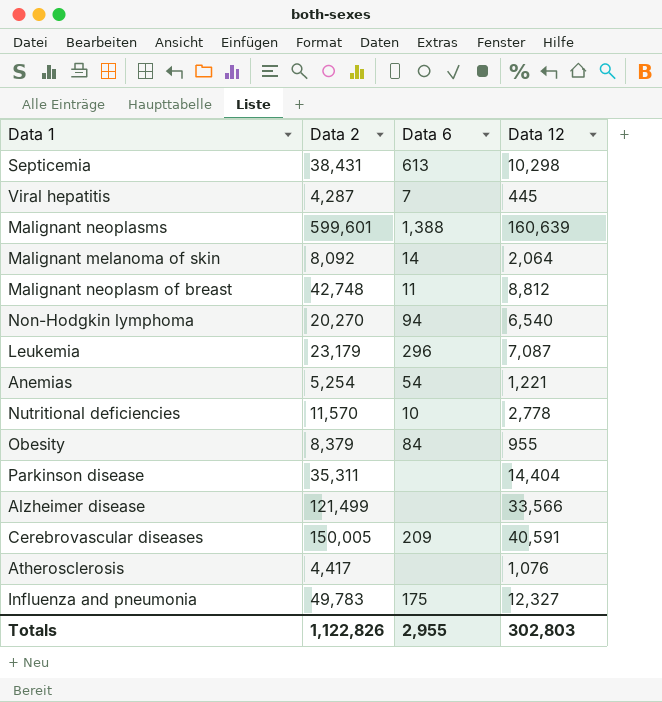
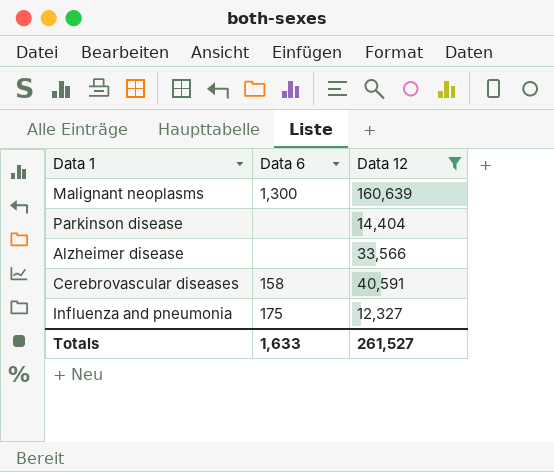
filter: none -> Data 12 >= 12,327
column Data 2 | position: 2 -> none
Malignant neoplasms | Data 6: 1,388 -> 1,300
Cerebrovascular diseases | Data 6: 209 -> 158
Totals | Data 6: 2,955 -> 1,633
Totals | Data 12: 302,803 -> 261,527

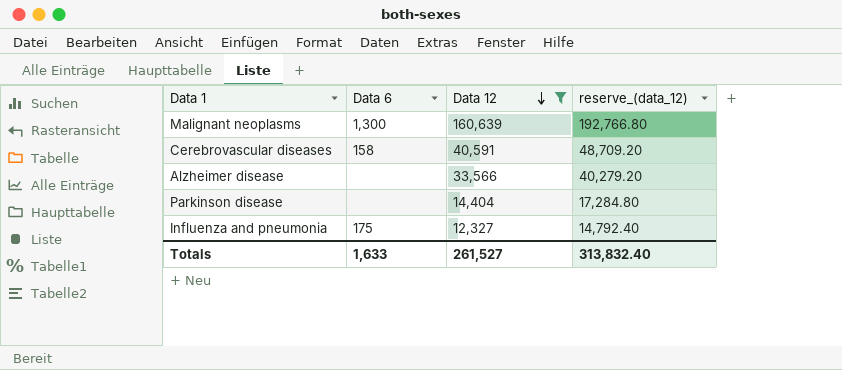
row order: none -> Data 12 descending
column reserve_(data_12) | formula: none -> [Data 12] * 1.2

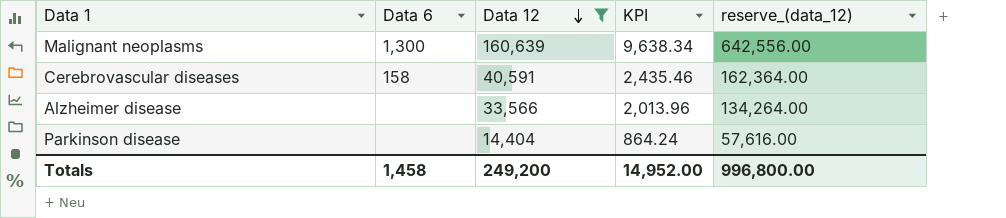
column KPI | formula: none -> [Data 12] * 0.06
column reserve_(data_12) | formula: [Data 12] * 1.2 -> [Data 12] * 4
row Influenza and pneumonia: 175 | 12,327 | 14,792.40 -> none
Totals | Data 6: 1,633 -> 1,458
Totals | Data 12: 261,527 -> 249,200
Totals | reserve_(data_12): 313,832.40 -> 996,800.00

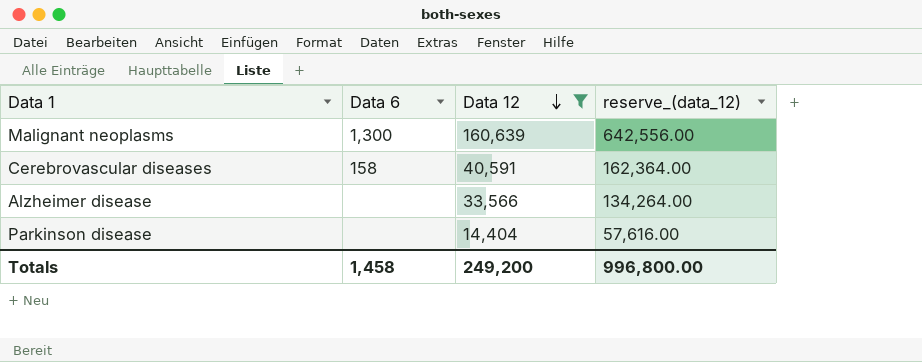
column KPI | formula: [Data 12] * 0.06 -> none

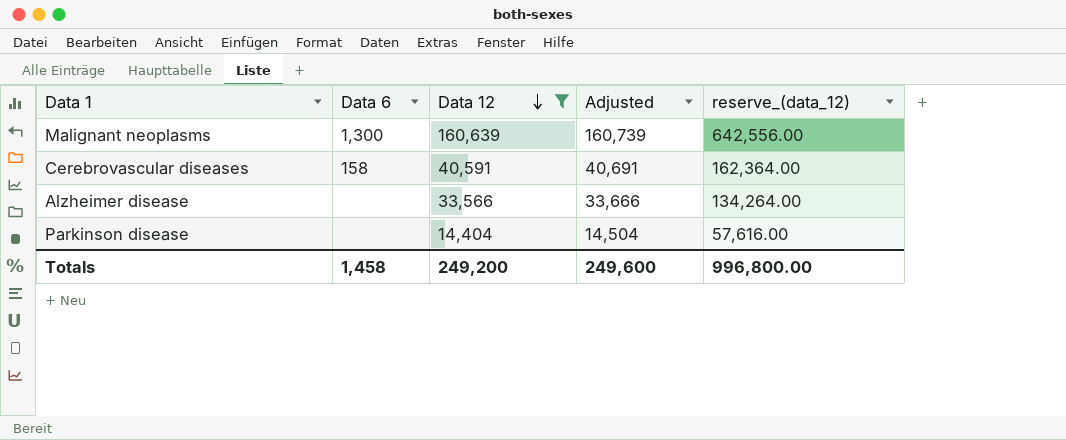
column Adjusted | formula: none -> [Data 12] + 100

